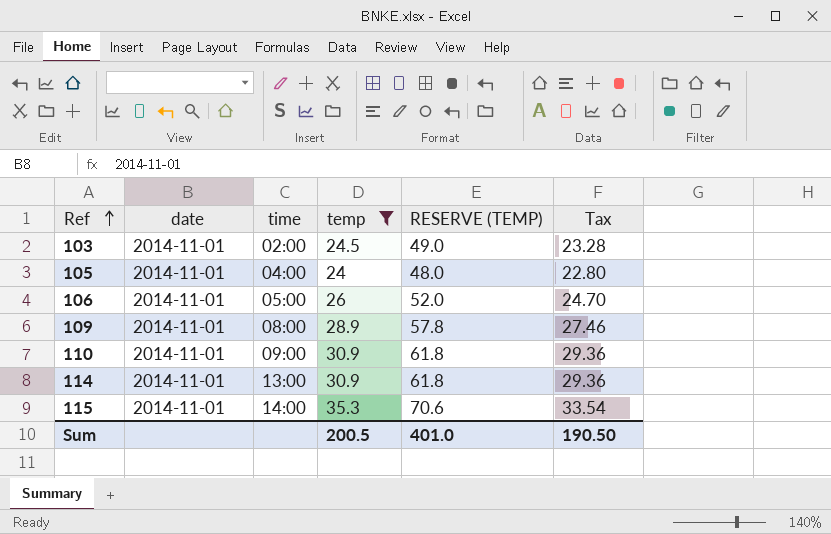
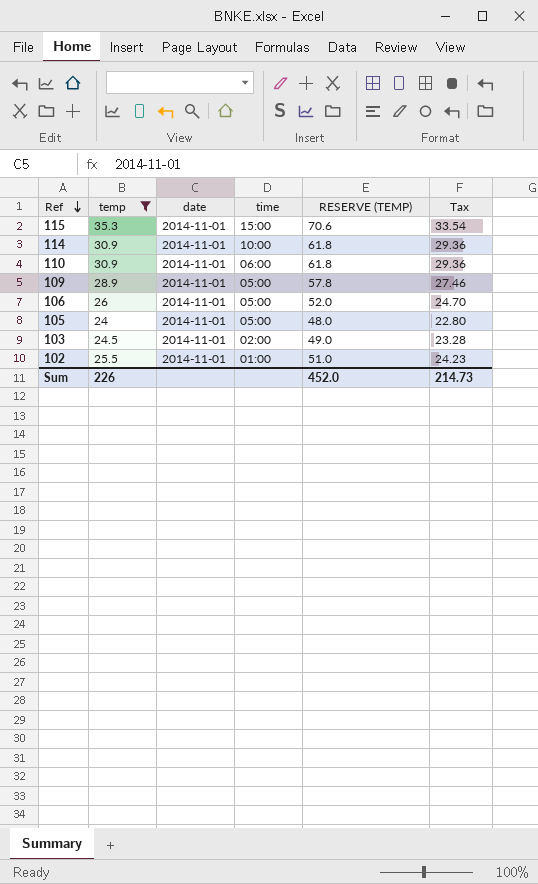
row order: Ref ascending -> Ref descending
column temp | position: 4 -> 2
115 | time: 14:00 -> 15:00
114 | time: 13:00 -> 10:00
110 | time: 09:00 -> 06:00
109 | time: 08:00 -> 05:00
105 | time: 04:00 -> 05:00
row 102: none -> 25.5 | 2014-11-01 | 01:00 | 51.0 | 24.23
Sum | temp: 200.5 -> 226
Sum | RESERVE (TEMP): 401.0 -> 452.0
Sum | Tax: 190.50 -> 214.73

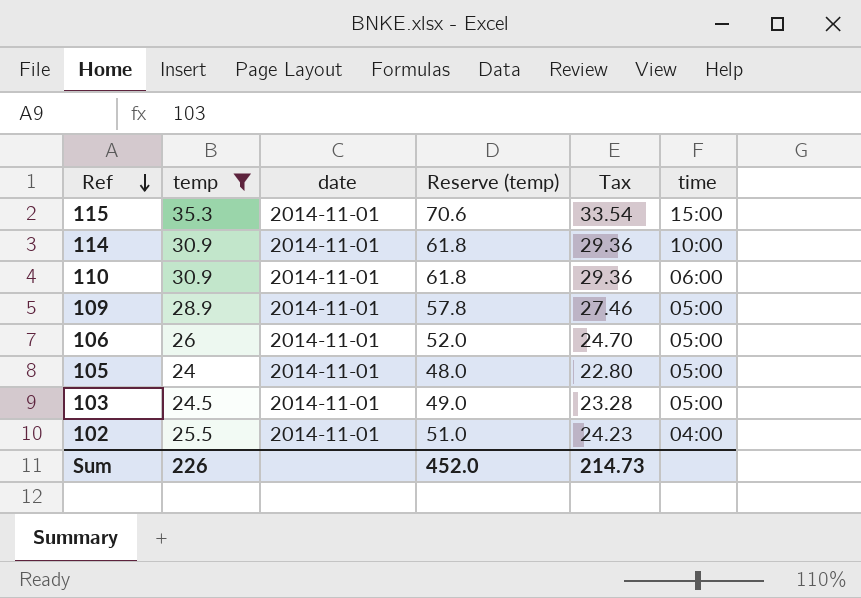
column name: RESERVE (TEMP) -> Reserve (temp)
column time | position: 4 -> 6
103 | time: 02:00 -> 05:00
102 | time: 01:00 -> 04:00

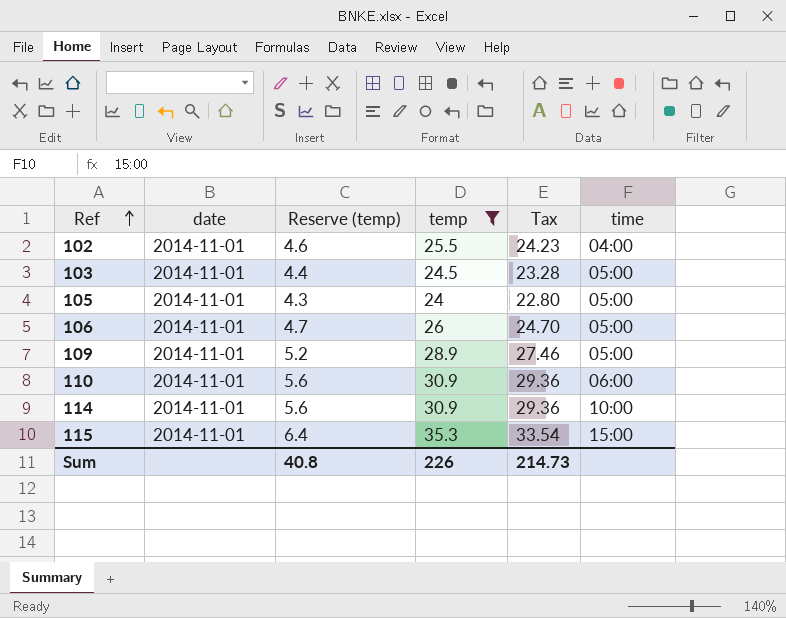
row order: Ref descending -> Ref ascending
column Reserve (temp) | formula: [temp] * 2 -> [temp] * 0.18
column temp | position: 2 -> 4
Sum | Reserve (temp): 452.0 -> 40.8

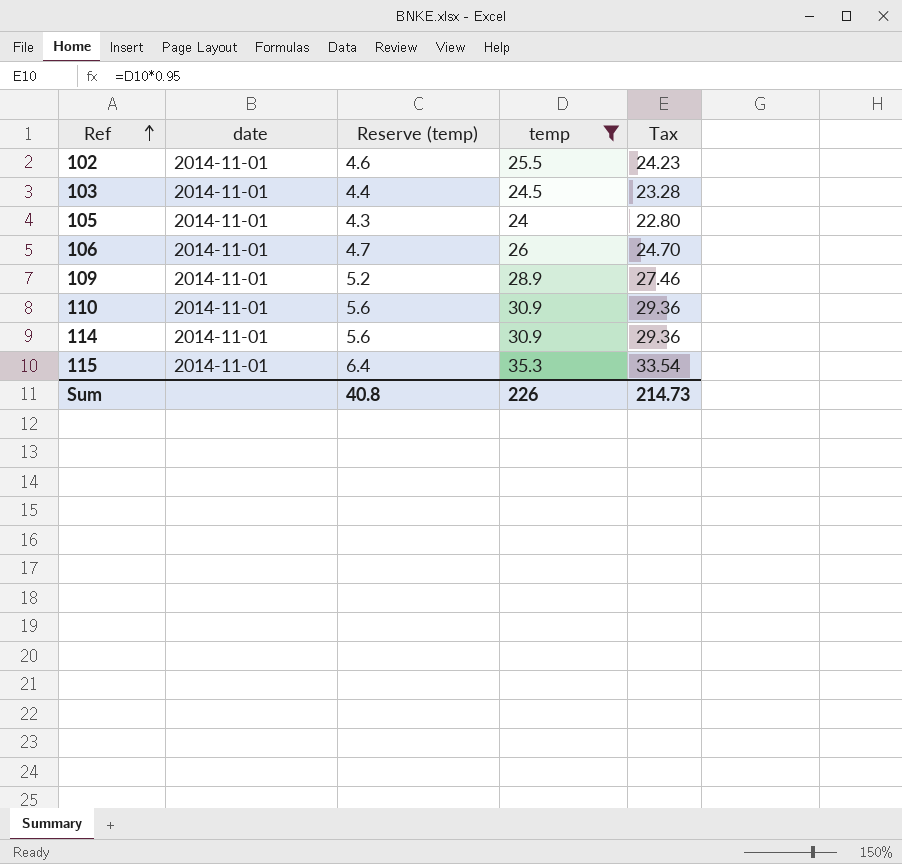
column time | position: 6 -> none

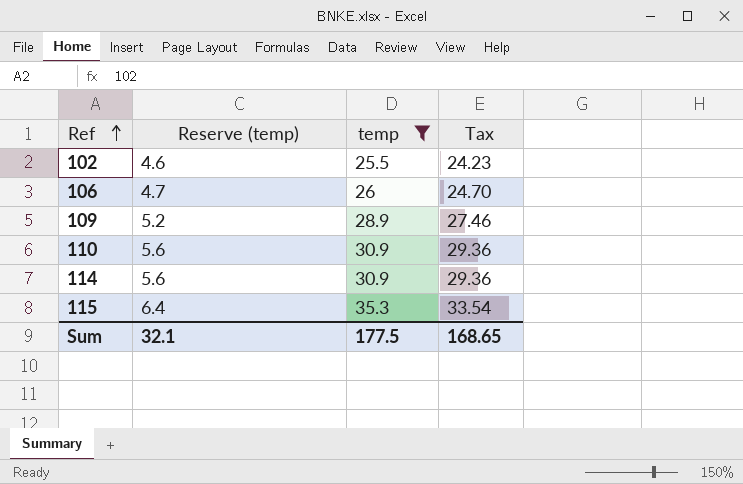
column date | position: 2 -> none
row 103: 2014-11-01 | 4.4 | 24.5 | 23.28 -> none
row 105: 2014-11-01 | 4.3 | 24 | 22.80 -> none
Sum | Reserve (temp): 40.8 -> 32.1
Sum | temp: 226 -> 177.5
Sum | Tax: 214.73 -> 168.65

